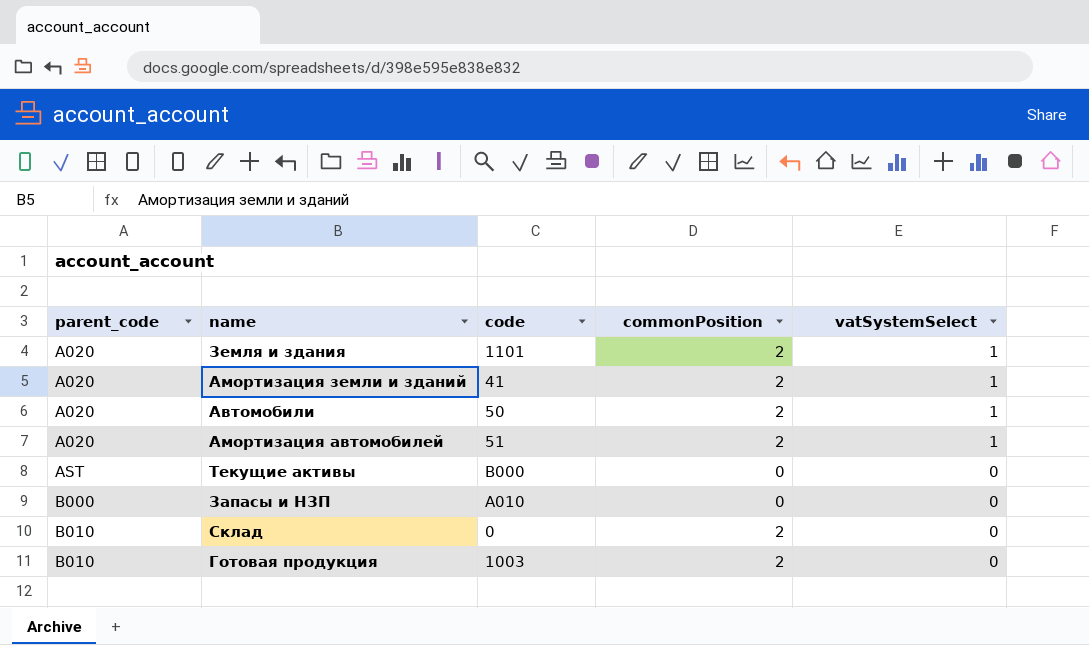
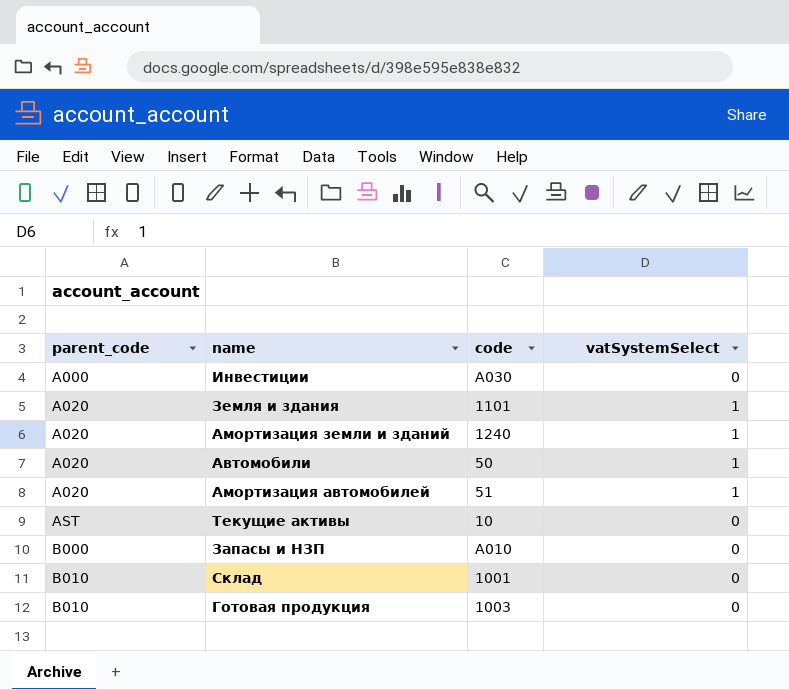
column commonPosition | position: 4 -> none
row Инвестиции: none -> A000 | A030 | 0
Амортизация земли и зданий | code: 41 -> 1240
Текущие активы | code: B000 -> 10
Склад | code: 0 -> 1001

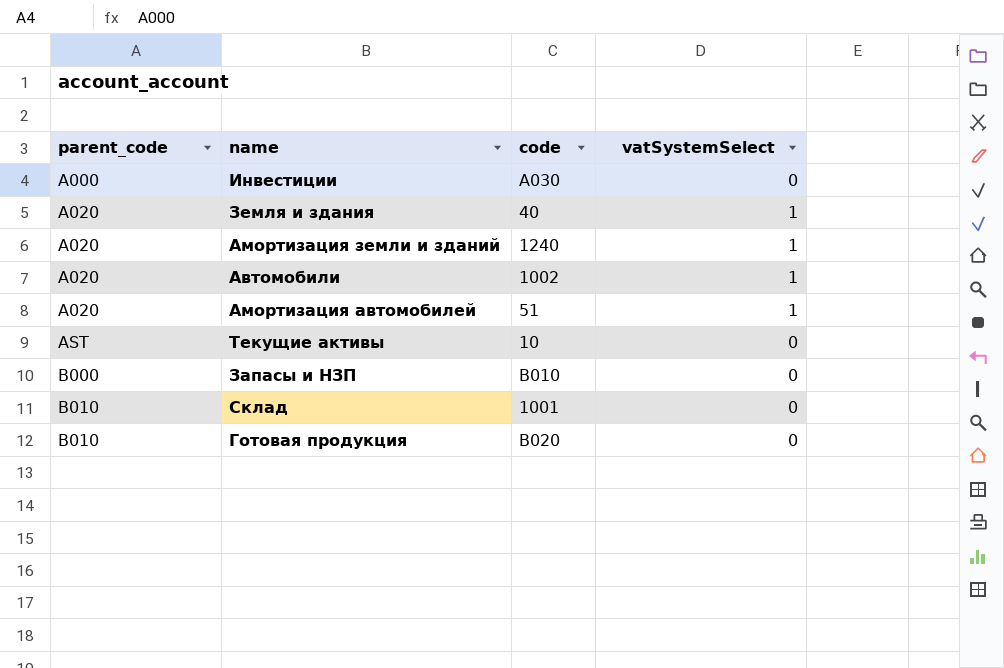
Земля и здания | code: 1101 -> 40
Автомобили | code: 50 -> 1002
Запасы и НЗП | code: A010 -> B010
Готовая продукция | code: 1003 -> B020

